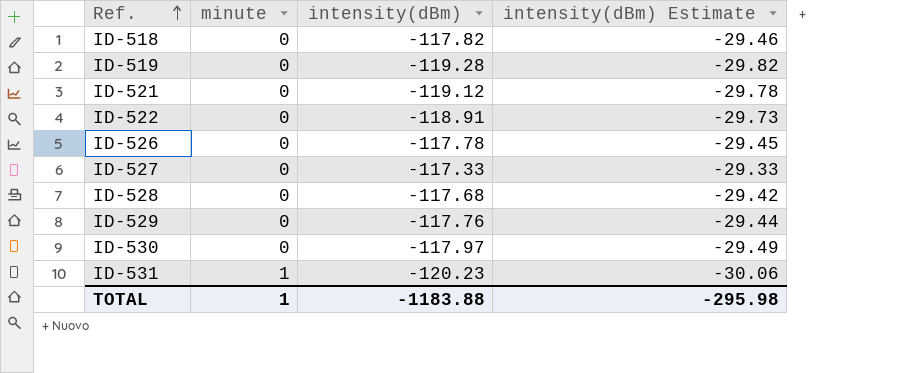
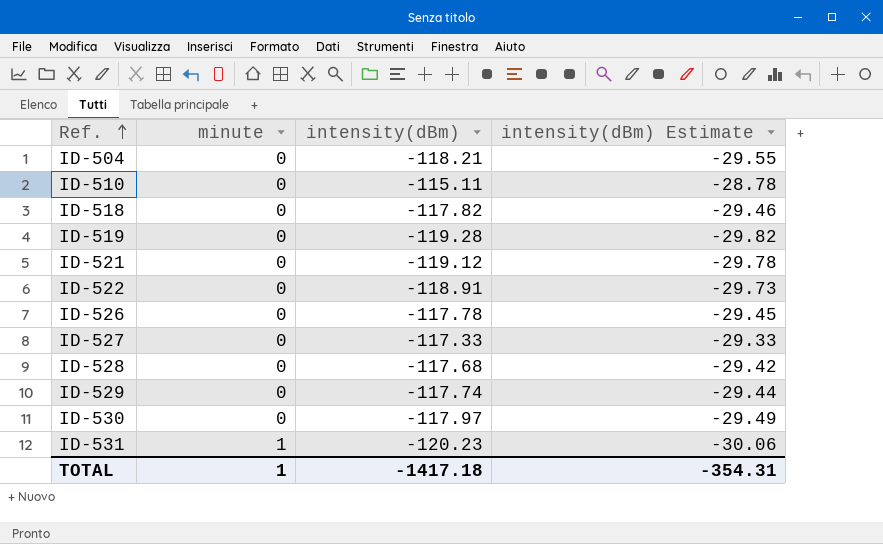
row ID-504: none -> 0 | -118.21 | -29.55
row ID-510: none -> 0 | -115.11 | -28.78
ID-529 | intensity(dBm): -117.76 -> -117.74
TOTAL | intensity(dBm): -1183.88 -> -1417.18
TOTAL | intensity(dBm) Estimate: -295.98 -> -354.31

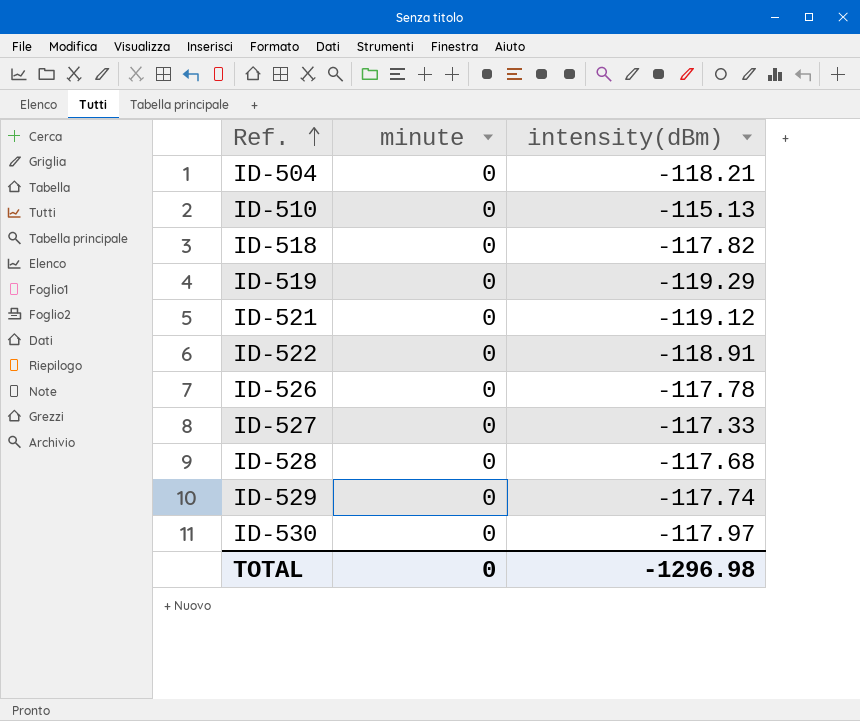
column intensity(dBm) Estimate | formula: [intensity(dBm)] * 0.25 -> none
row ID-531: 1 | -120.23 | -30.06 -> none
ID-510 | intensity(dBm): -115.11 -> -115.13
ID-519 | intensity(dBm): -119.28 -> -119.29
TOTAL | minute: 1 -> 0
TOTAL | intensity(dBm): -1417.18 -> -1296.98

